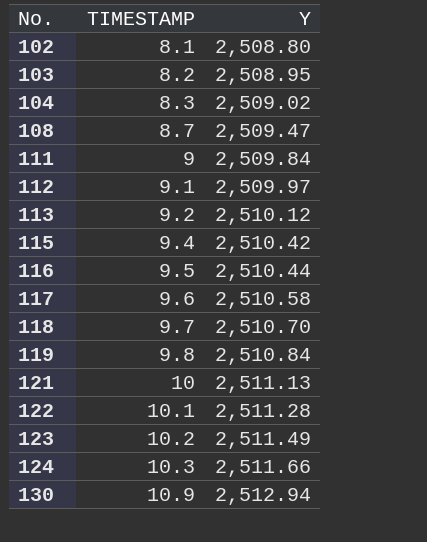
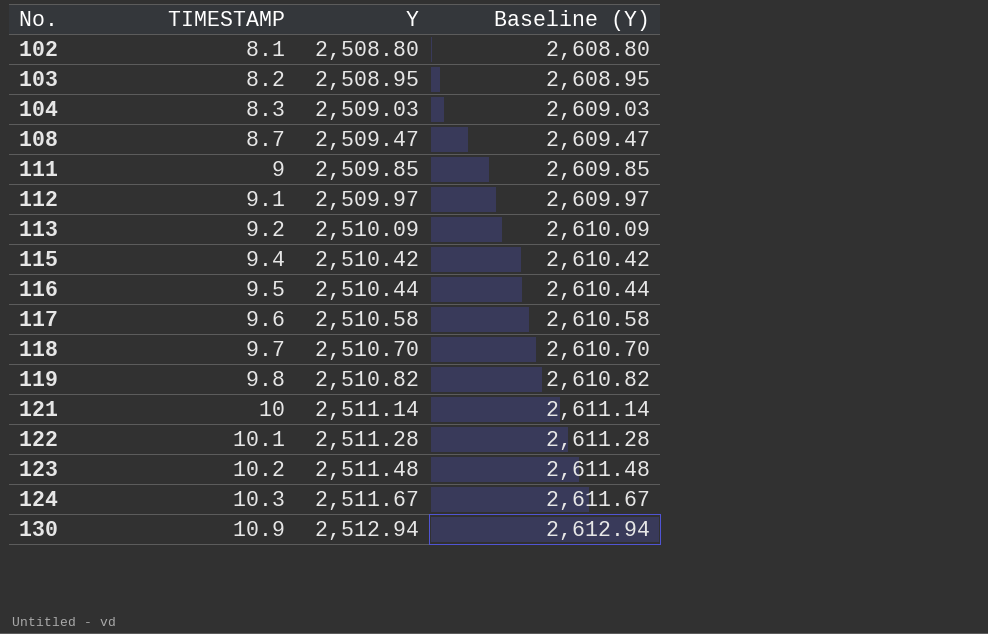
column Baseline (Y) | formula: none -> [Y] + 100
104 | Y: 2,509.02 -> 2,509.03
111 | Y: 2,509.84 -> 2,509.85
113 | Y: 2,510.12 -> 2,510.09
119 | Y: 2,510.84 -> 2,510.82
121 | Y: 2,511.13 -> 2,511.14
123 | Y: 2,511.49 -> 2,511.48
124 | Y: 2,511.66 -> 2,511.67

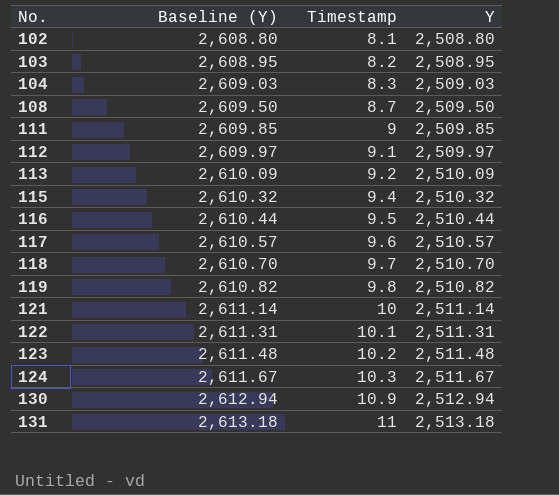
column Baseline (Y) | position: 4 -> 2
column name: TIMESTAMP -> Timestamp
108 | Baseline (Y): 2,609.47 -> 2,609.50
108 | Y: 2,509.47 -> 2,509.50
115 | Baseline (Y): 2,610.42 -> 2,610.32
115 | Y: 2,510.42 -> 2,510.32
117 | Baseline (Y): 2,610.58 -> 2,610.57
117 | Y: 2,510.58 -> 2,510.57
122 | Baseline (Y): 2,611.28 -> 2,611.31
122 | Y: 2,511.28 -> 2,511.31
row 131: none -> 2,613.18 | 11 | 2,513.18

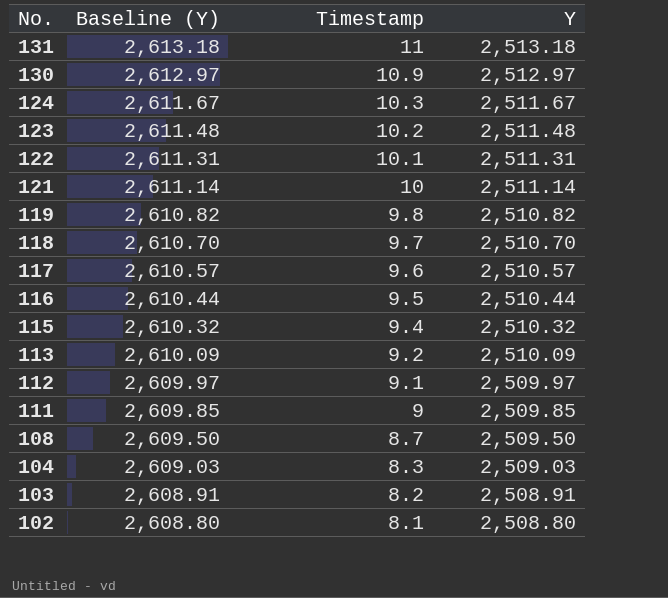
row order: No. ascending -> No. descending
130 | Baseline (Y): 2,612.94 -> 2,612.97
130 | Y: 2,512.94 -> 2,512.97
103 | Baseline (Y): 2,608.95 -> 2,608.91
103 | Y: 2,508.95 -> 2,508.91

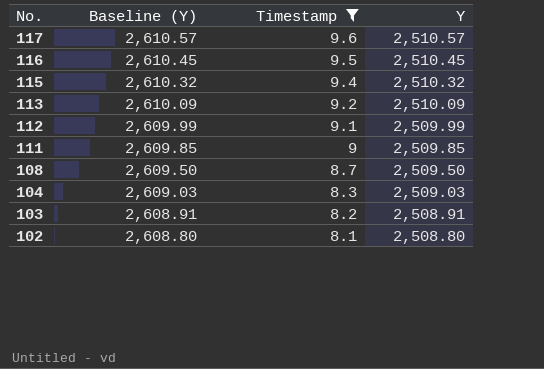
filter: none -> Timestamp <= 9.6
116 | Baseline (Y): 2,610.44 -> 2,610.45
116 | Y: 2,510.44 -> 2,510.45
112 | Baseline (Y): 2,609.97 -> 2,609.99
112 | Y: 2,509.97 -> 2,509.99

